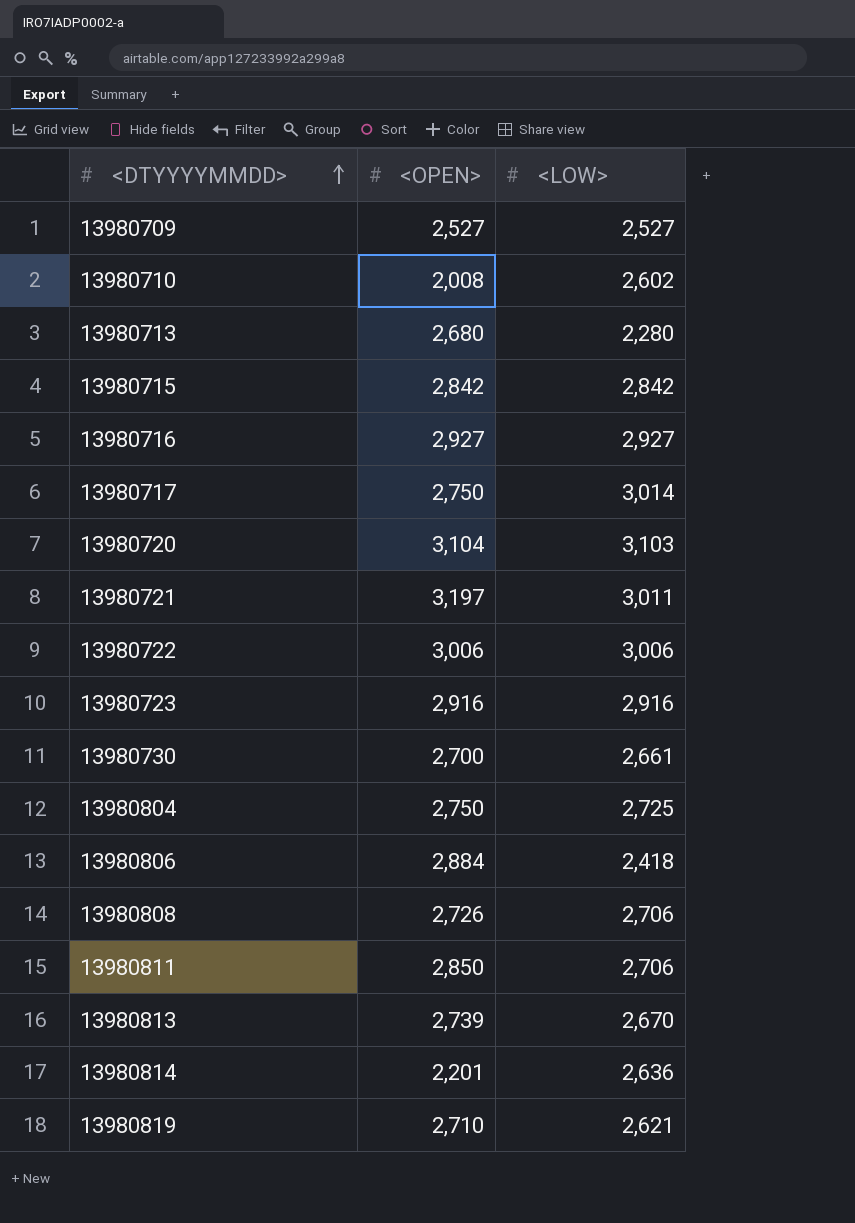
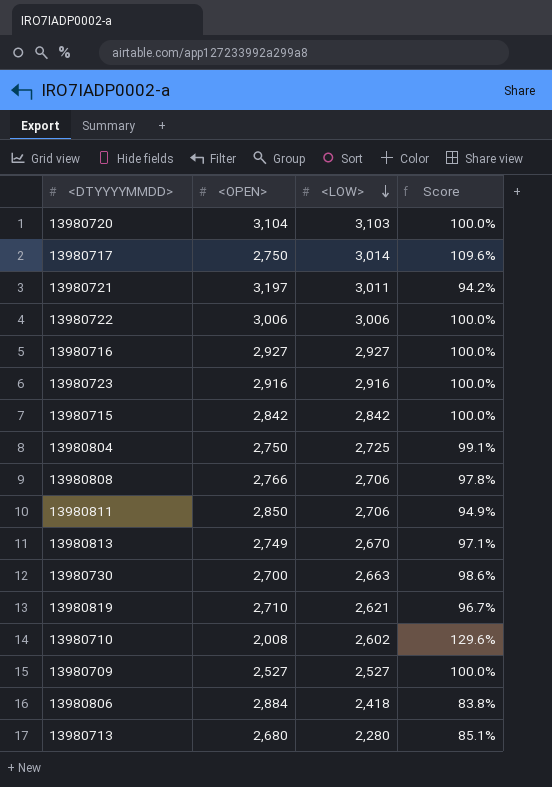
row order: <DTYYYYMMDD> ascending -> <LOW> descending
column Score | formula: none -> [<LOW>] / [<OPEN>]
row 13980814: 2,201 | 2,636 -> none
13980808 | <OPEN>: 2,726 -> 2,766
13980813 | <OPEN>: 2,739 -> 2,749
13980730 | <LOW>: 2,661 -> 2,663

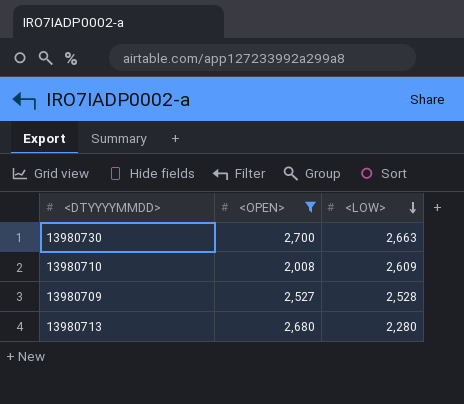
filter: none -> <OPEN> <= 2,700
column Score | formula: [<LOW>] / [<OPEN>] -> none
13980710 | <LOW>: 2,602 -> 2,609
13980709 | <LOW>: 2,527 -> 2,528

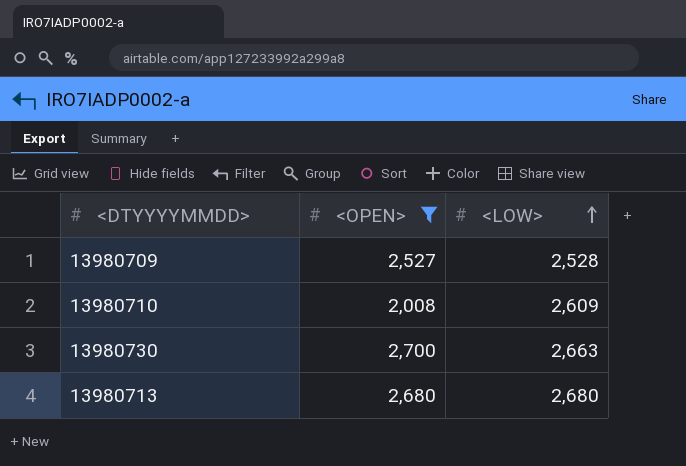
row order: <LOW> descending -> <LOW> ascending
13980713 | <LOW>: 2,280 -> 2,680

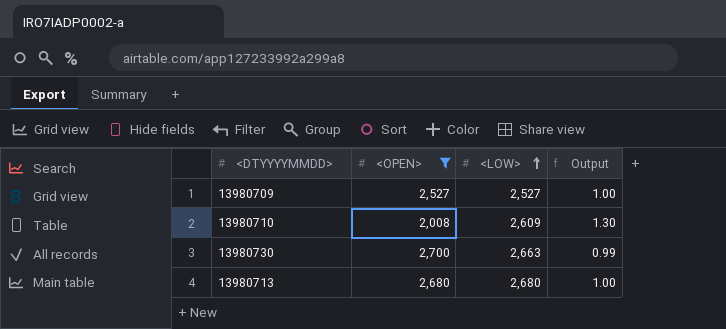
column Output | formula: none -> [<LOW>] / [<OPEN>]
13980709 | <LOW>: 2,528 -> 2,527

